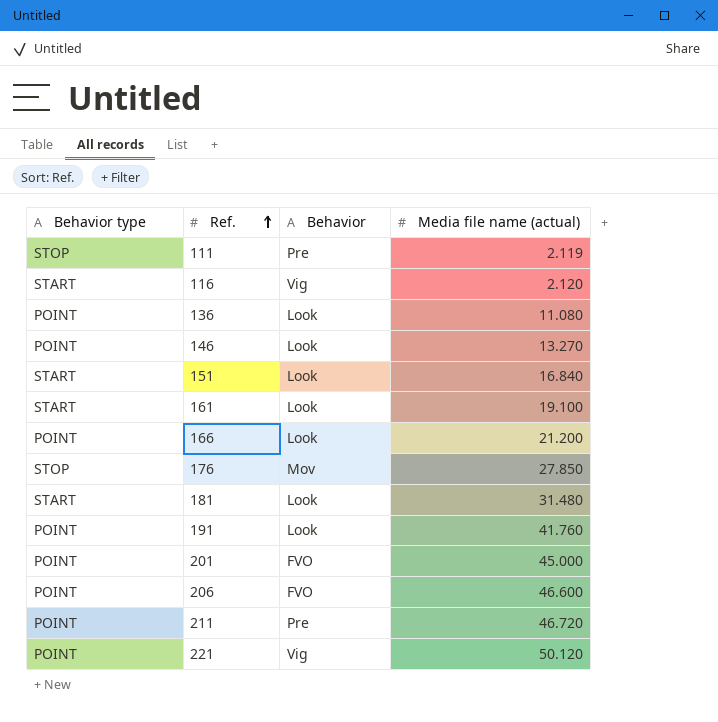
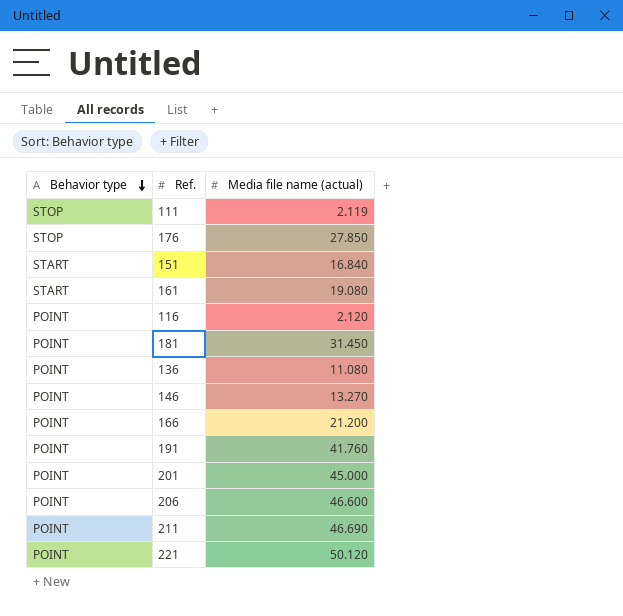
row order: Ref. ascending -> Behavior type descending
column Behavior | position: 3 -> none
161 | Media file name (actual): 19.100 -> 19.080
116 | Behavior type: START -> POINT
181 | Behavior type: START -> POINT
181 | Media file name (actual): 31.480 -> 31.450
211 | Media file name (actual): 46.720 -> 46.690

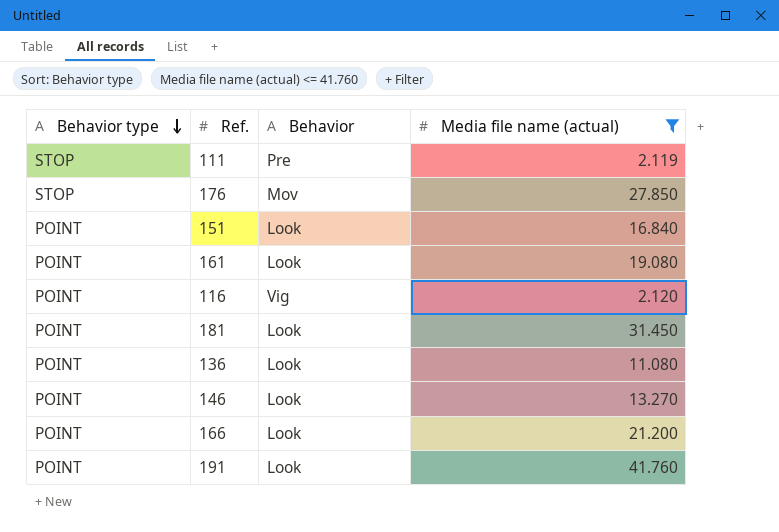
filter: none -> Media file name (actual) <= 41.760
column Behavior | position: none -> 3
151 | Behavior type: START -> POINT
161 | Behavior type: START -> POINT

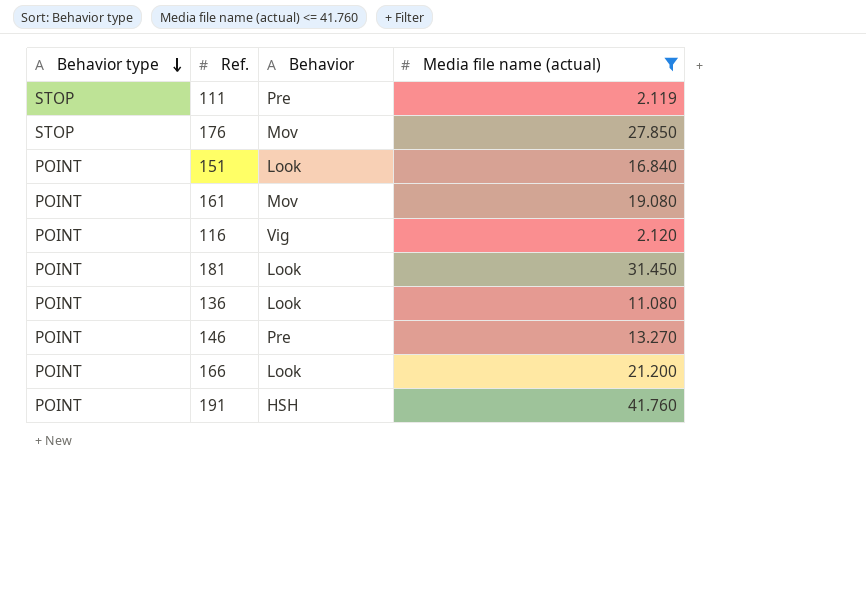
161 | Behavior: Look -> Mov
146 | Behavior: Look -> Pre
191 | Behavior: Look -> HSH

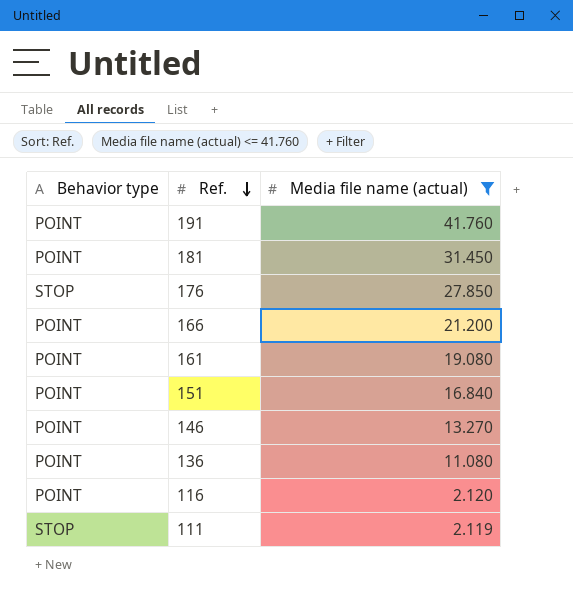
row order: Behavior type descending -> Ref. descending
column Behavior | position: 3 -> none

